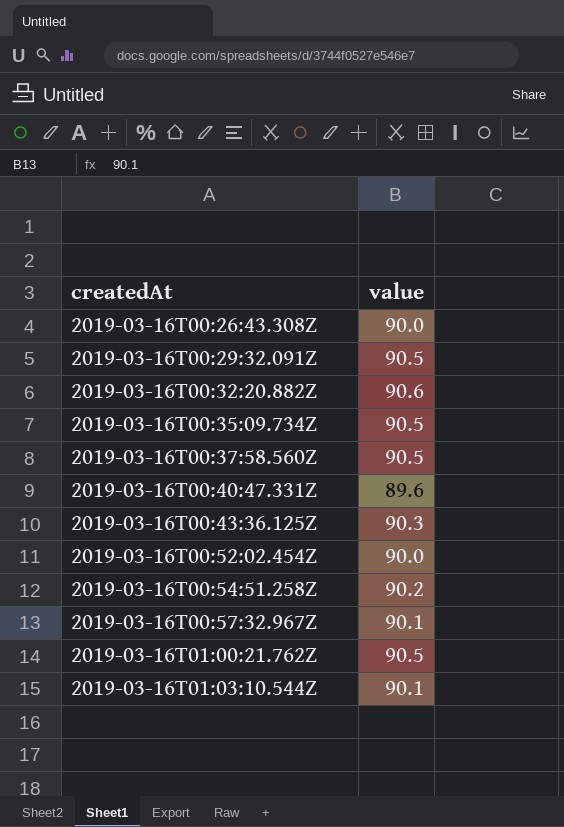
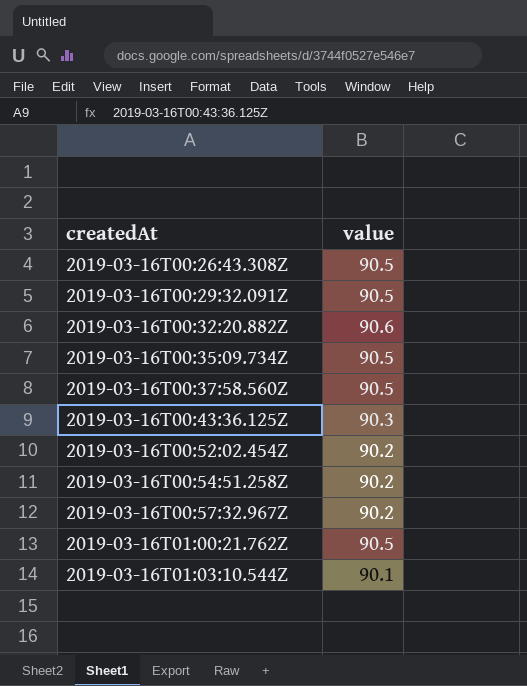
row 2019-03-16T00:40:47.331Z: 89.6 -> none
2019-03-16T00:26:43.308Z | value: 90.0 -> 90.5
2019-03-16T00:52:02.454Z | value: 90.0 -> 90.2
2019-03-16T00:57:32.967Z | value: 90.1 -> 90.2

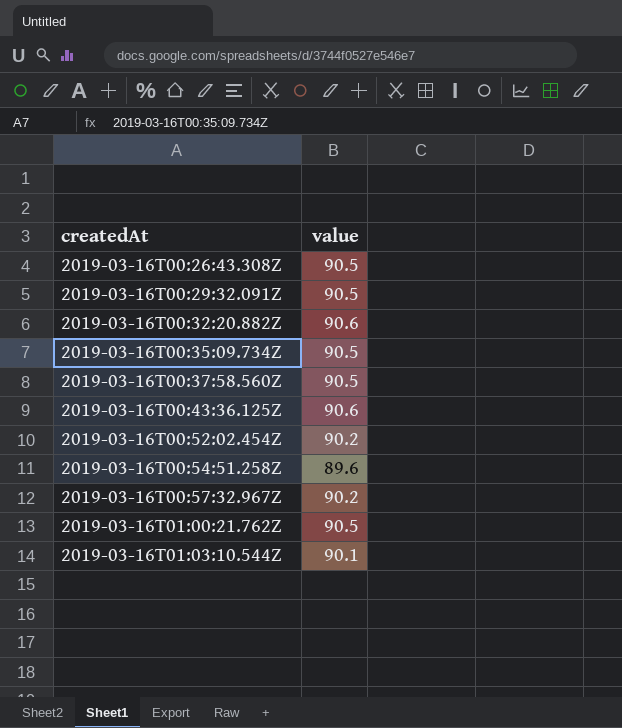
2019-03-16T00:43:36.125Z | value: 90.3 -> 90.6
2019-03-16T00:54:51.258Z | value: 90.2 -> 89.6

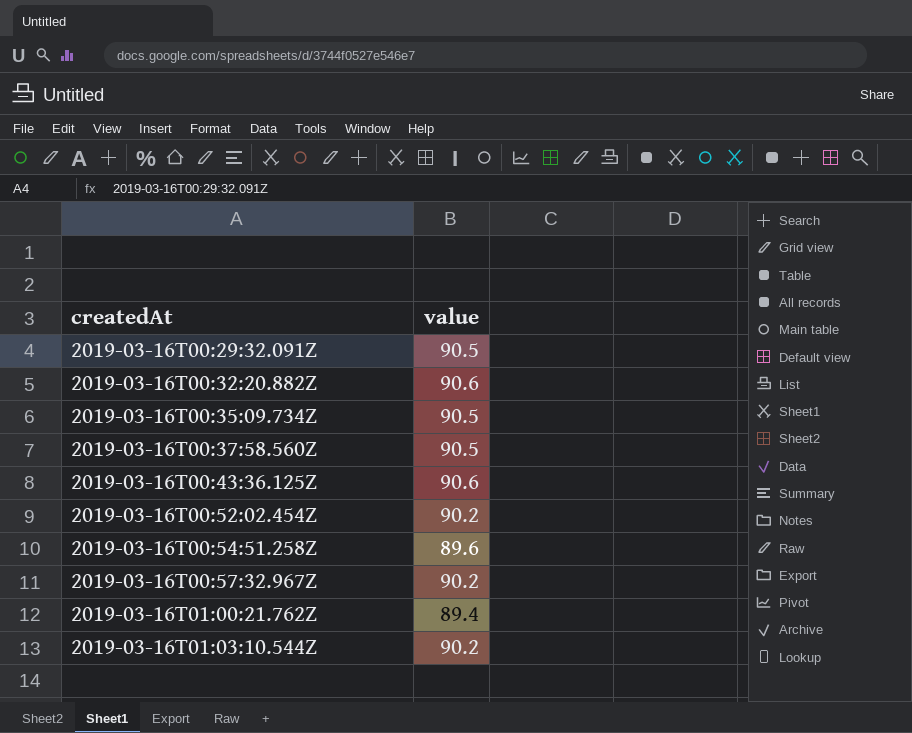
row 2019-03-16T00:26:43.308Z: 90.5 -> none
2019-03-16T01:00:21.762Z | value: 90.5 -> 89.4
2019-03-16T01:03:10.544Z | value: 90.1 -> 90.2

